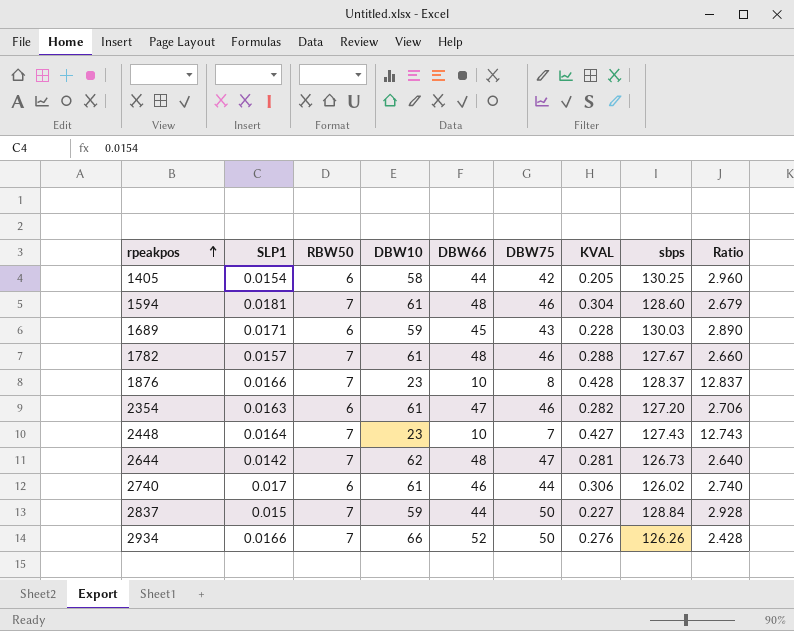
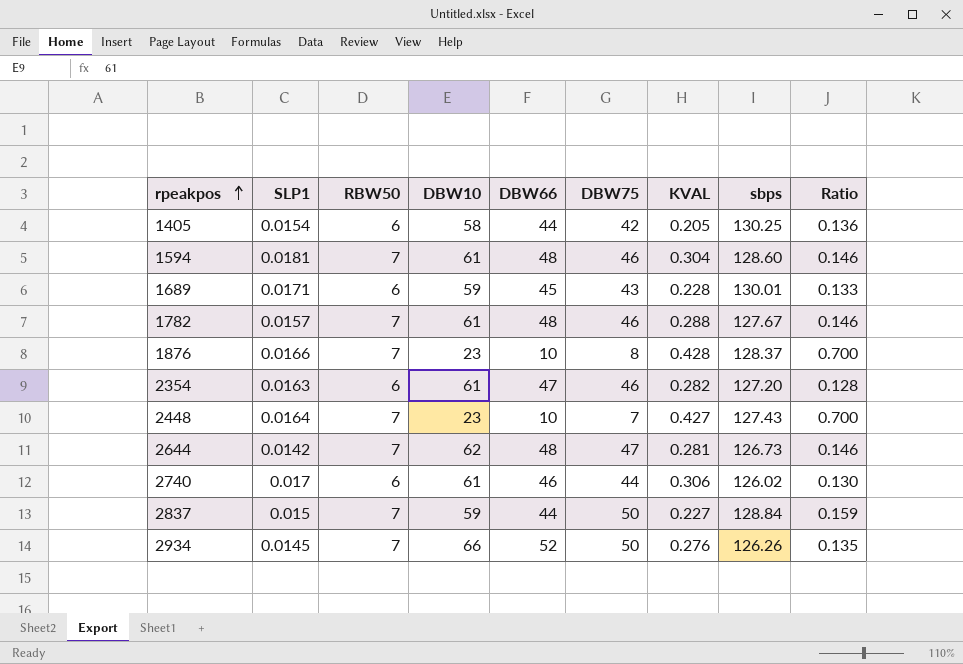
column Ratio | formula: [sbps] / [DBW66] -> [RBW50] / [DBW66]
1689 | sbps: 130.03 -> 130.01
2934 | SLP1: 0.0166 -> 0.0145

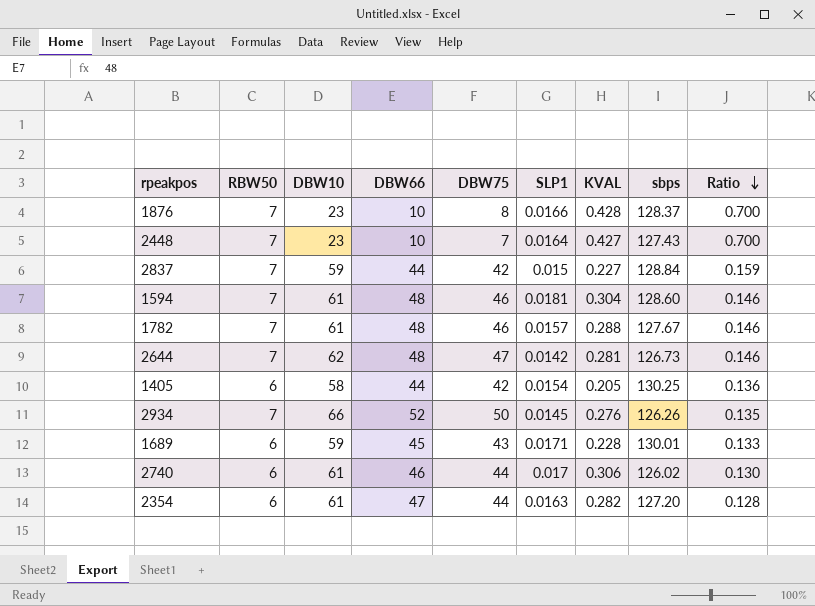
row order: rpeakpos ascending -> Ratio descending
column SLP1 | position: 2 -> 6
2837 | DBW75: 50 -> 42
2354 | DBW75: 46 -> 44

